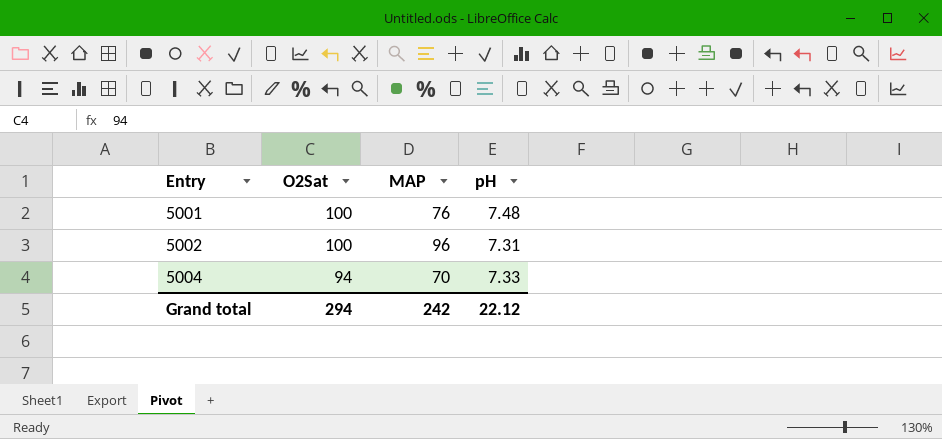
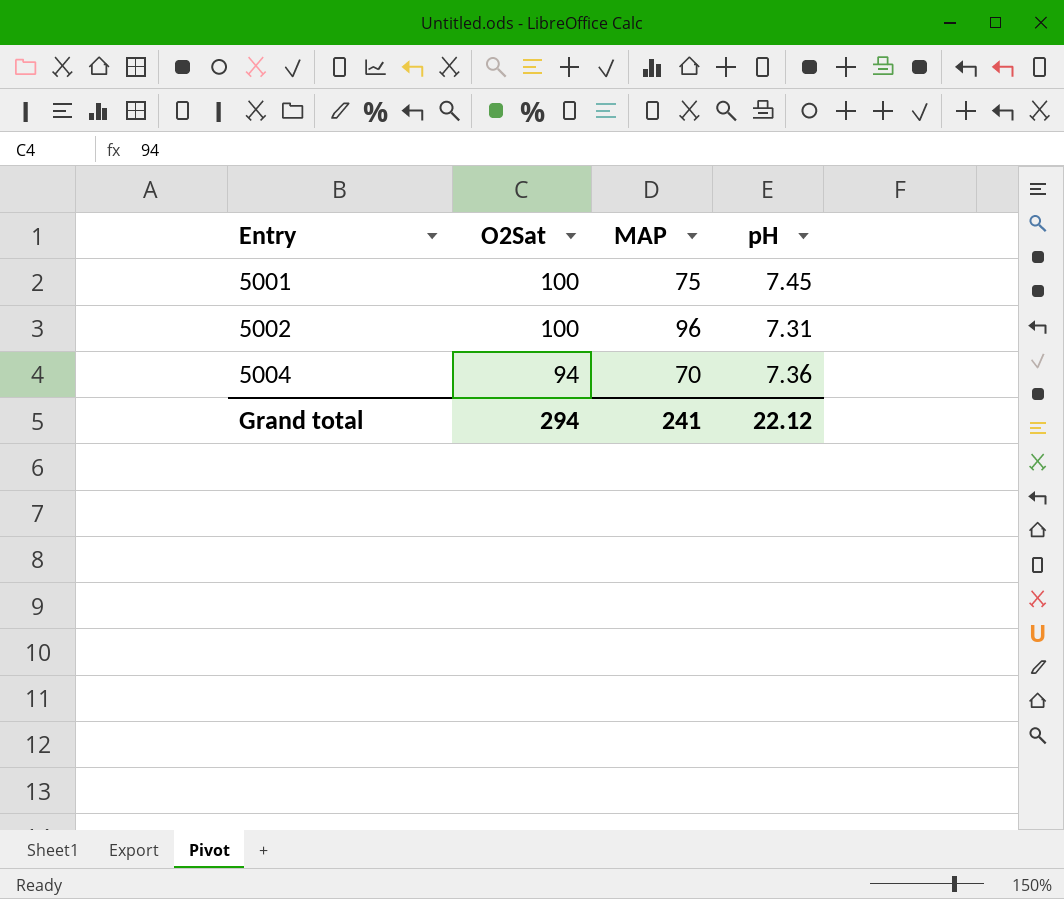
5001 | MAP: 76 -> 75
5001 | pH: 7.48 -> 7.45
5004 | pH: 7.33 -> 7.36
Grand total | MAP: 242 -> 241

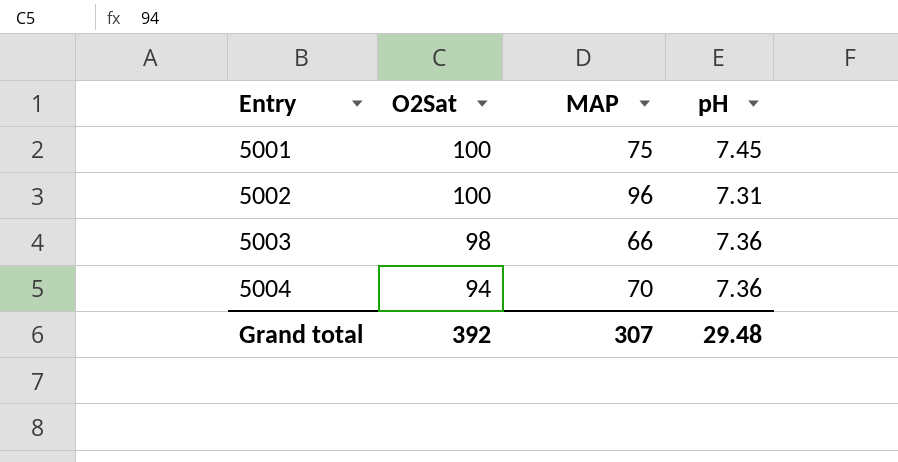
row 5003: none -> 98 | 66 | 7.36
Grand total | O2Sat: 294 -> 392
Grand total | MAP: 241 -> 307
Grand total | pH: 22.12 -> 29.48

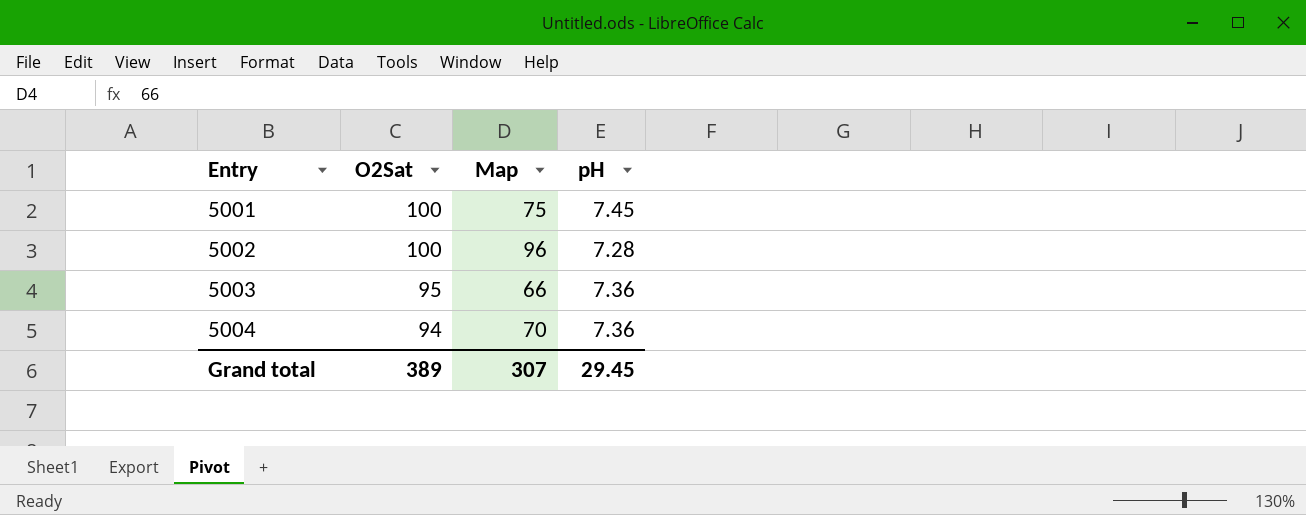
column name: MAP -> Map
5002 | pH: 7.31 -> 7.28
5003 | O2Sat: 98 -> 95
Grand total | O2Sat: 392 -> 389
Grand total | pH: 29.48 -> 29.45

